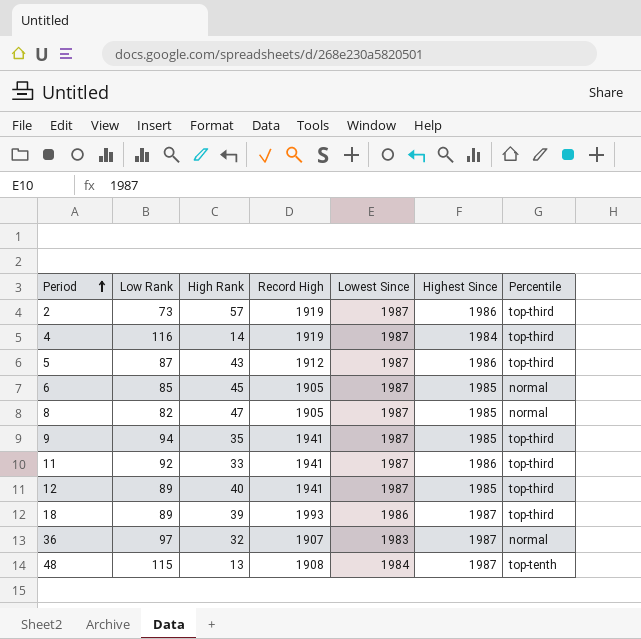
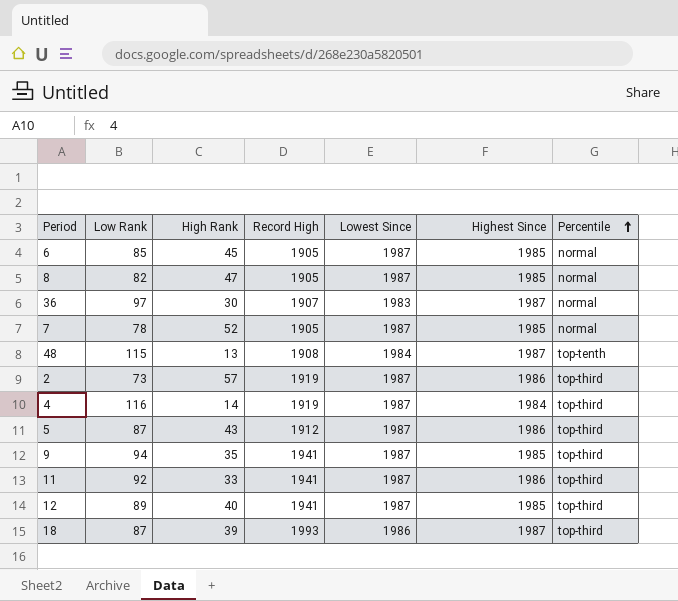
row order: Period ascending -> Percentile ascending
36 | High Rank: 32 -> 30
row 7: none -> 78 | 52 | 1905 | 1987 | 1985 | normal
18 | Low Rank: 89 -> 87

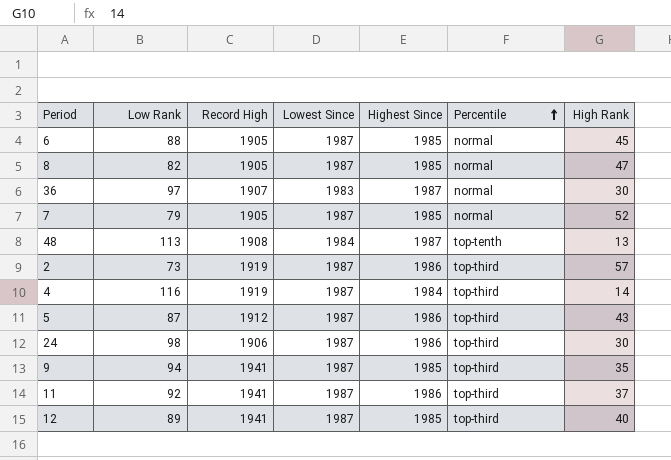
column High Rank | position: 3 -> 7
row 18: 87 | 39 | 1993 | 1986 | 1987 | top-third -> none
6 | Low Rank: 85 -> 88
7 | Low Rank: 78 -> 79
48 | Low Rank: 115 -> 113
row 24: none -> 98 | 1906 | 1987 | 1986 | top-third | 30
11 | High Rank: 33 -> 37

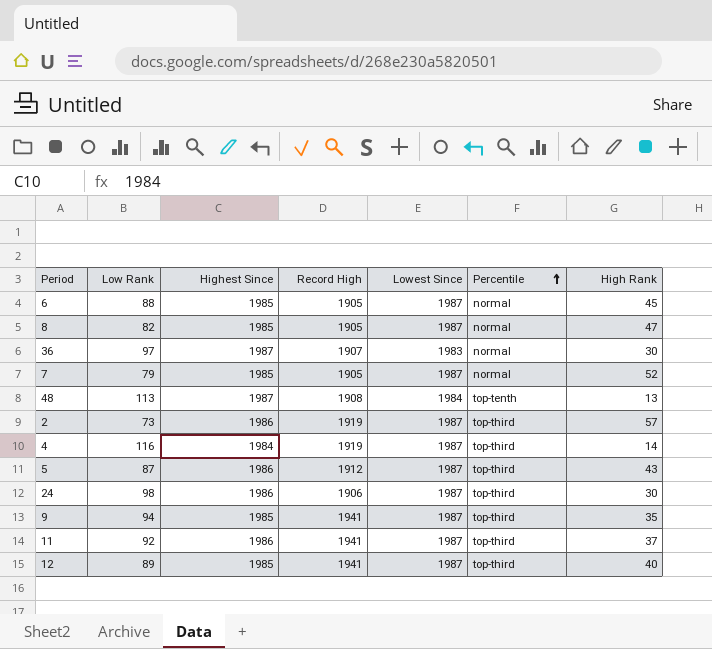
column Highest Since | position: 5 -> 3

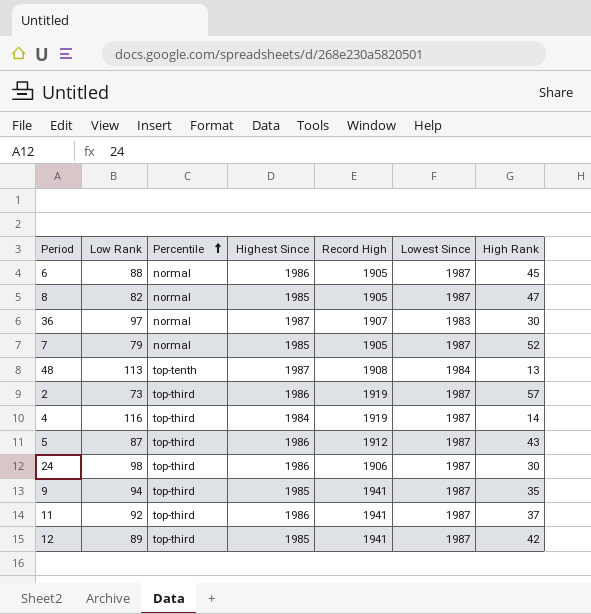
column Percentile | position: 6 -> 3
6 | Highest Since: 1985 -> 1986
12 | High Rank: 40 -> 42

